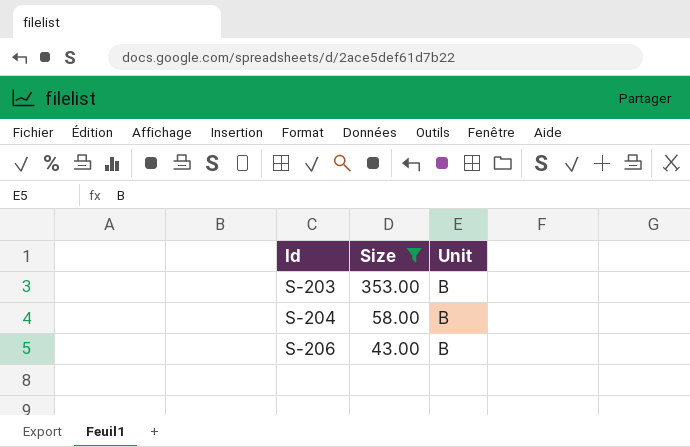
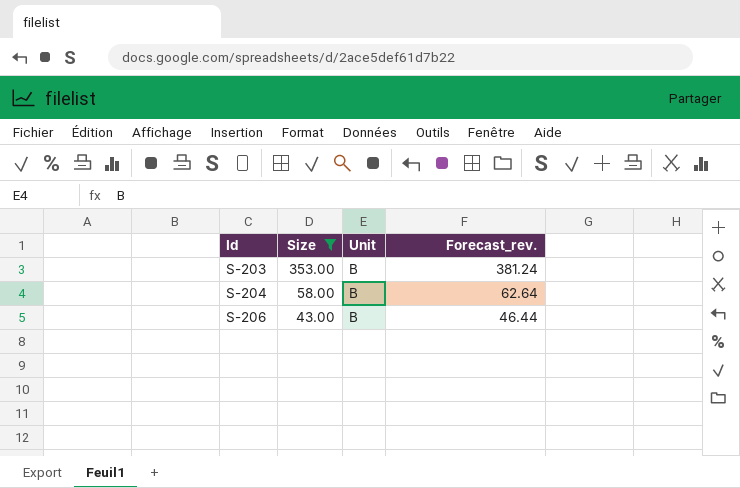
column Forecast_rev. | formula: none -> [Size] * 1.08

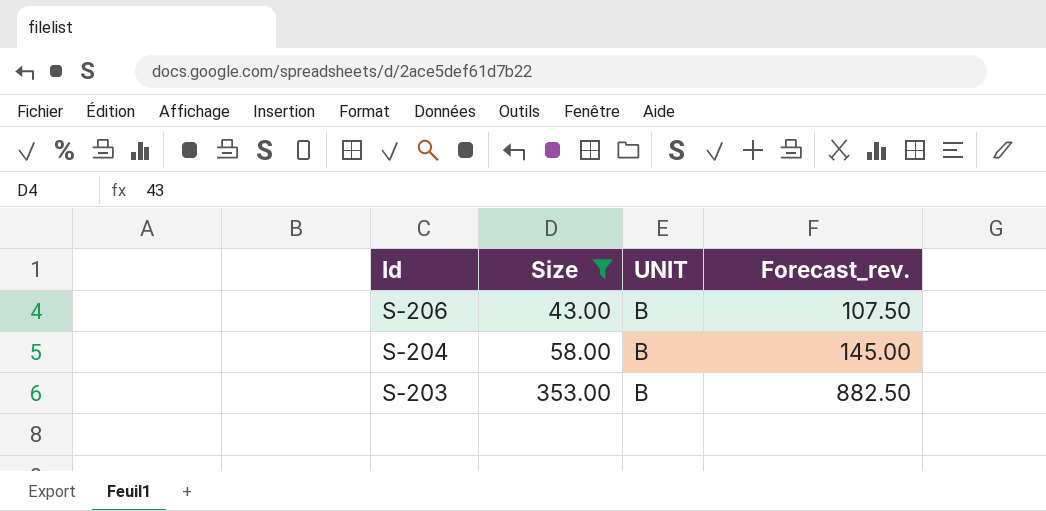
row order: Id ascending -> Id descending
column name: Unit -> UNIT
column Forecast_rev. | formula: [Size] * 1.08 -> [Size] * 2.5

